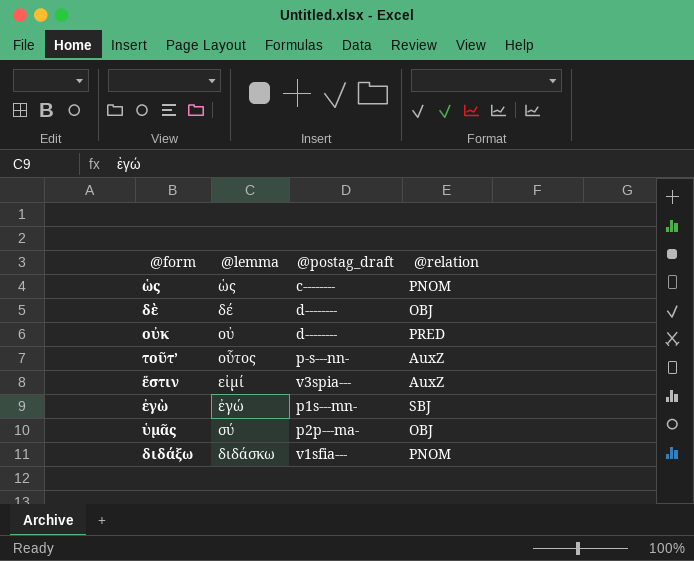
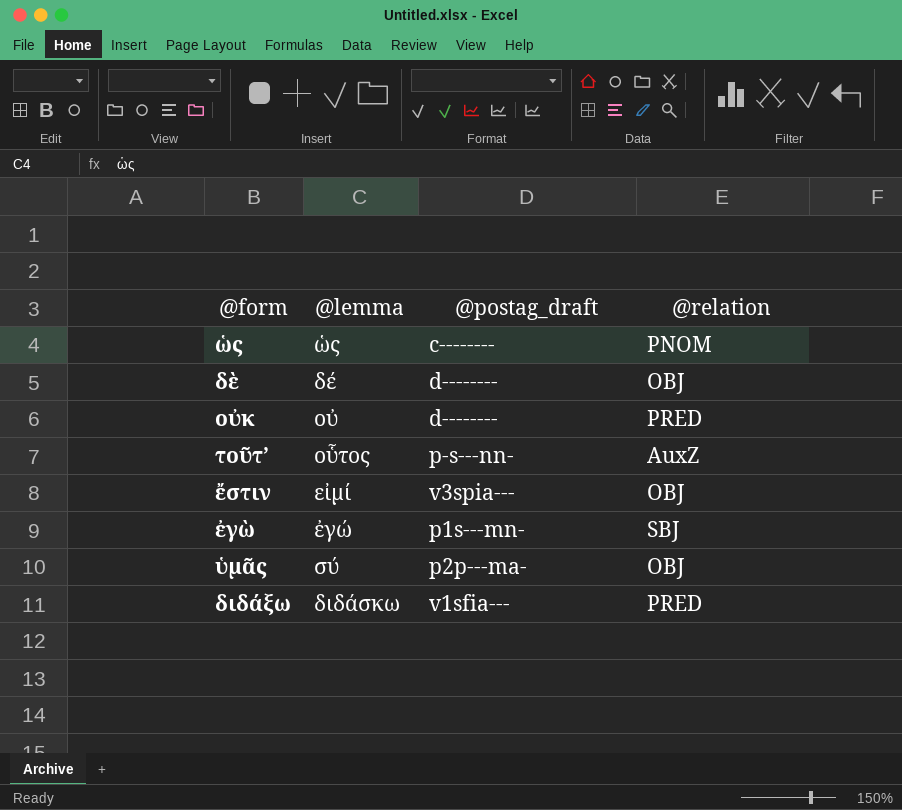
ἔστιν | @relation: AuxZ -> OBJ
διδάξω | @relation: PNOM -> PRED

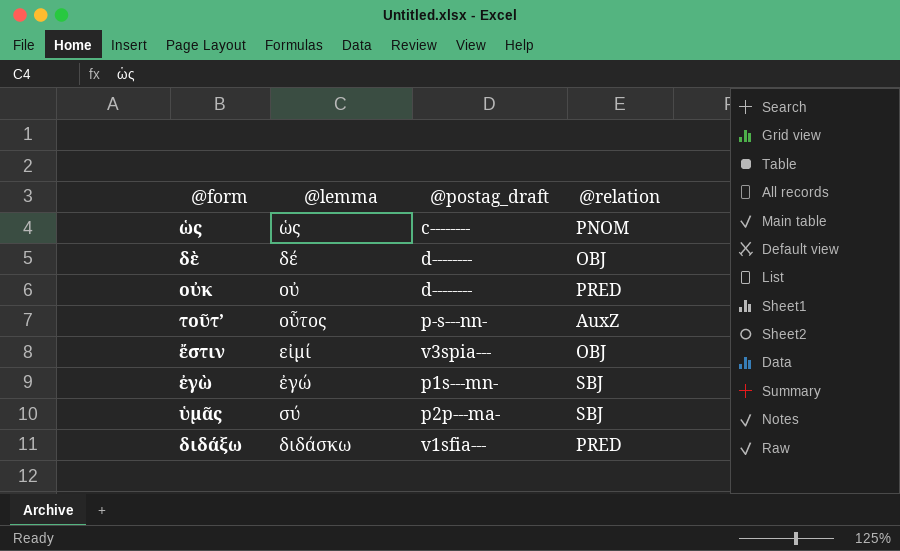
ὑμᾶς | @relation: OBJ -> SBJ

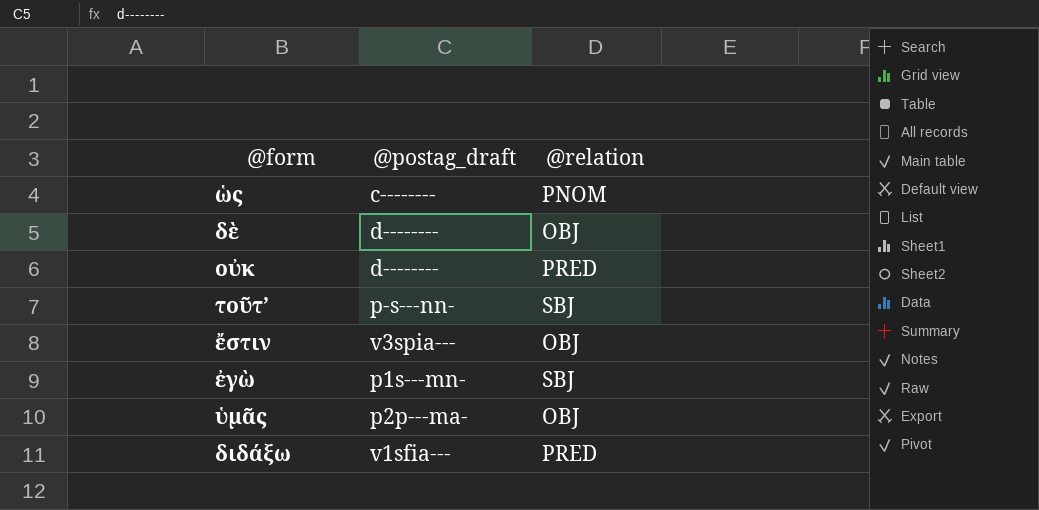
column @lemma | position: 2 -> none
τοῦτ’ | @relation: AuxZ -> SBJ
ὑμᾶς | @relation: SBJ -> OBJ

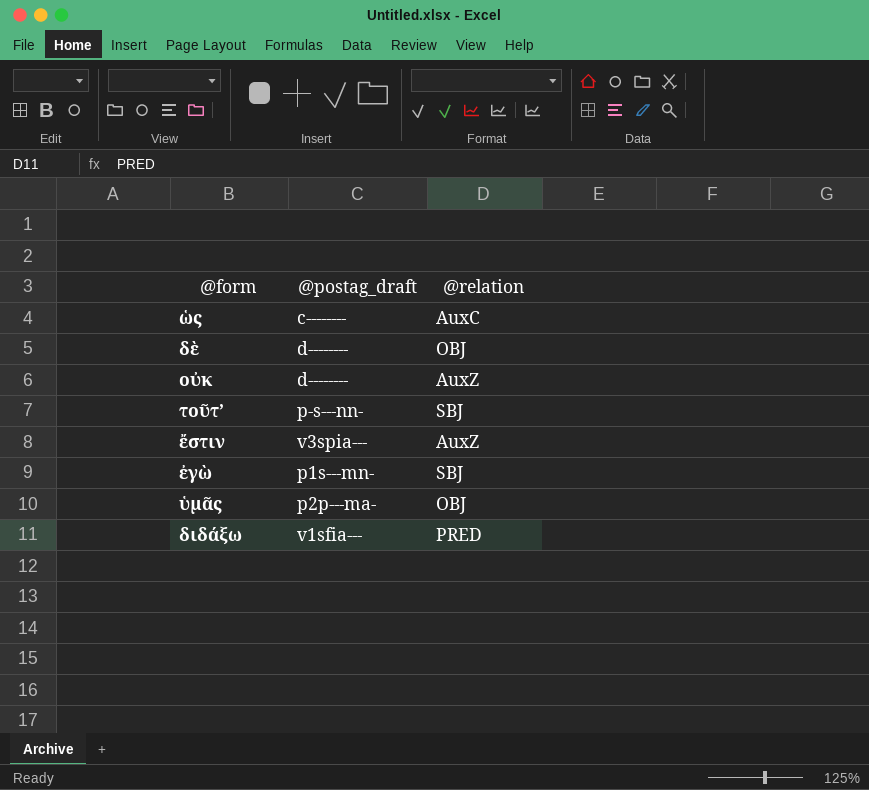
ὡς | @relation: PNOM -> AuxC
οὐκ | @relation: PRED -> AuxZ
ἔστιν | @relation: OBJ -> AuxZ

